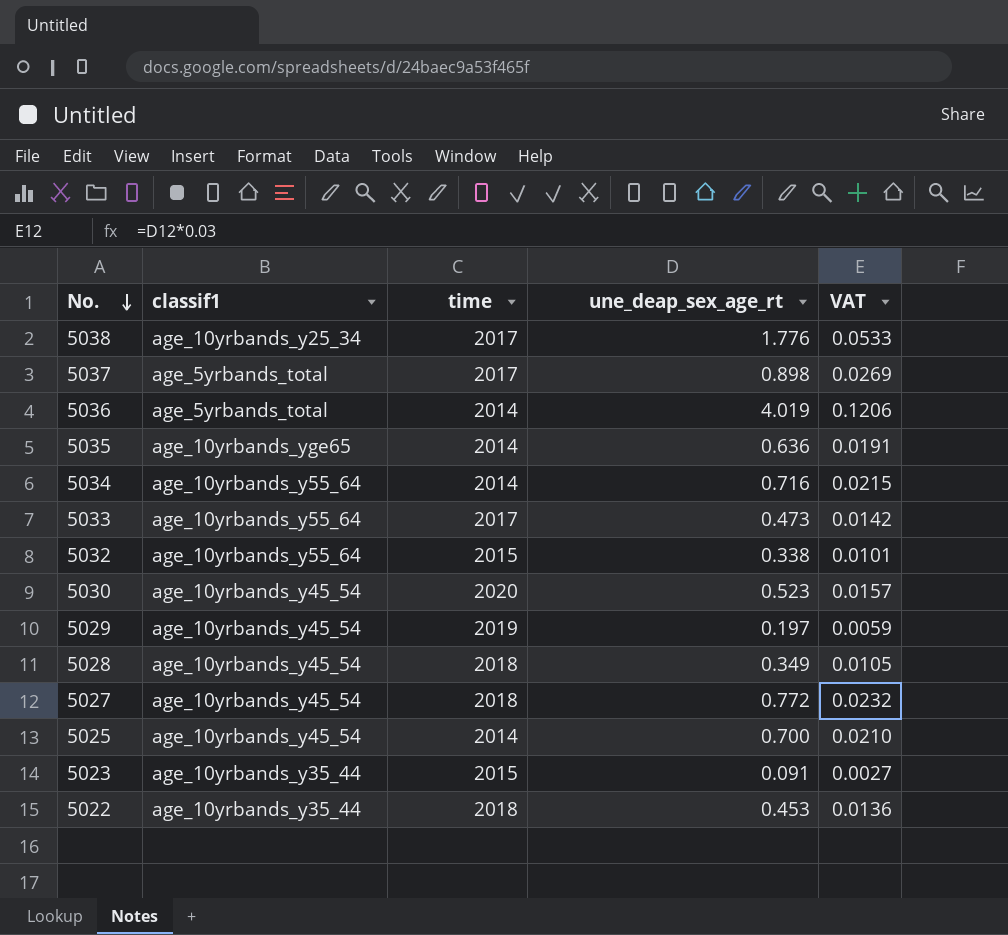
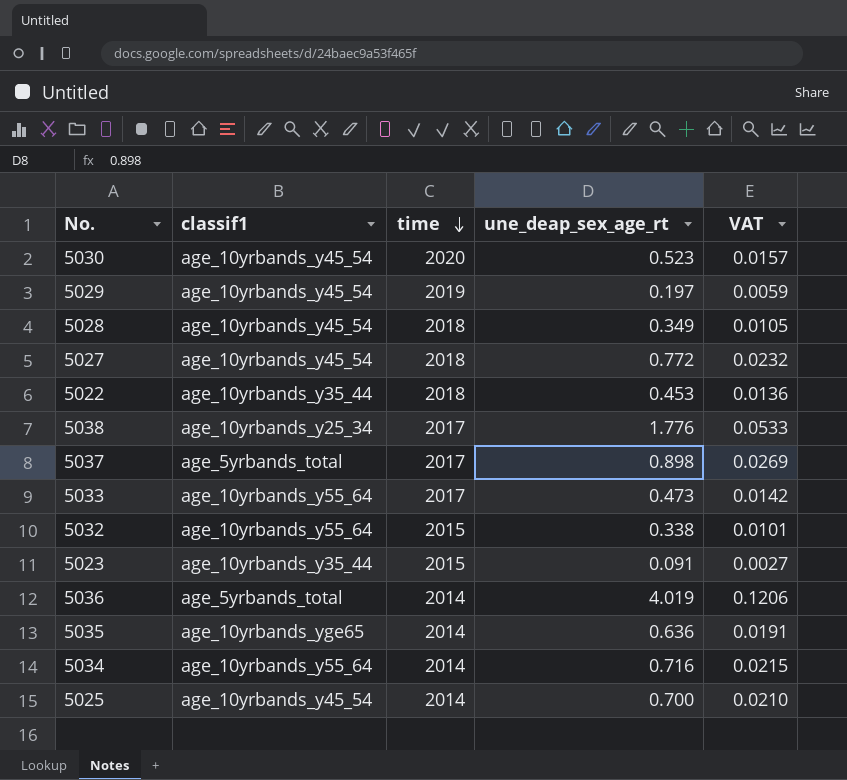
row order: No. descending -> time descending

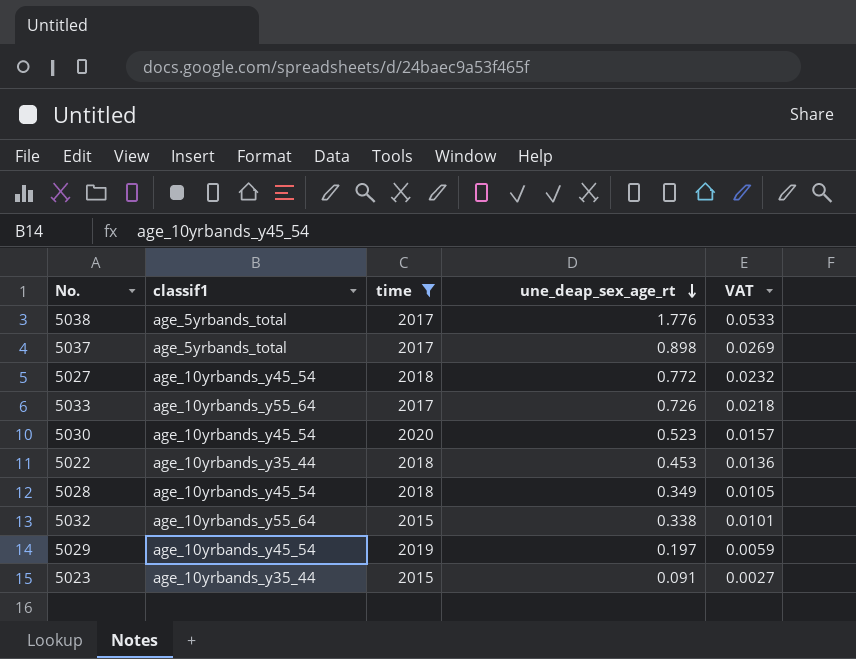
filter: none -> time != 2014
row order: time descending -> une_deap_sex_age_rt descending
5038 | classif1: age_10yrbands_y25_34 -> age_5yrbands_total
5033 | une_deap_sex_age_rt: 0.473 -> 0.726
5033 | VAT: 0.0142 -> 0.0218

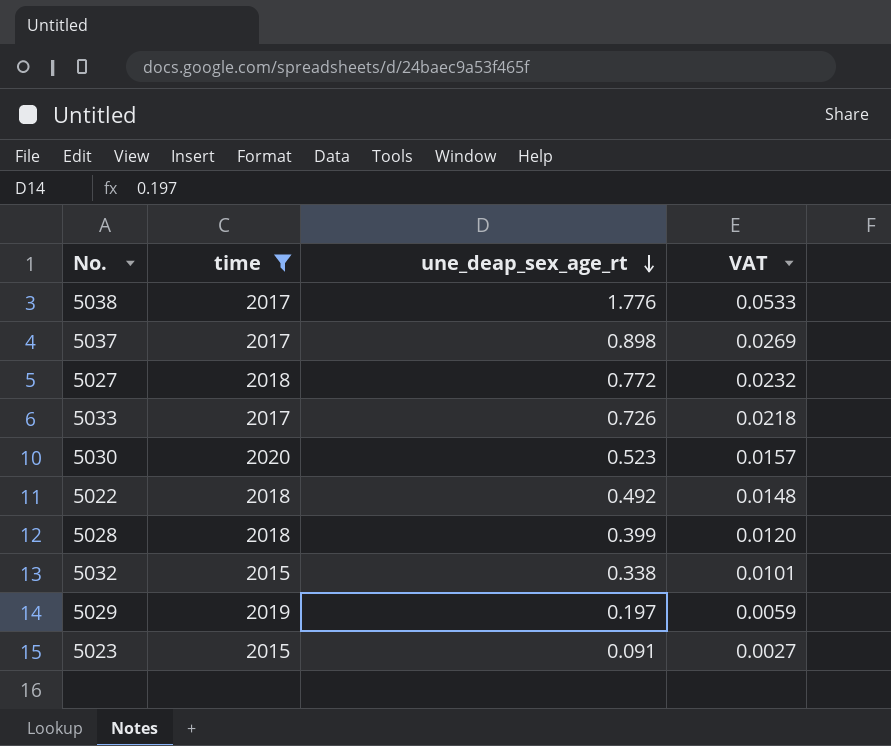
column classif1 | position: 2 -> none
5022 | une_deap_sex_age_rt: 0.453 -> 0.492
5022 | VAT: 0.0136 -> 0.0148
5028 | une_deap_sex_age_rt: 0.349 -> 0.399
5028 | VAT: 0.0105 -> 0.0120

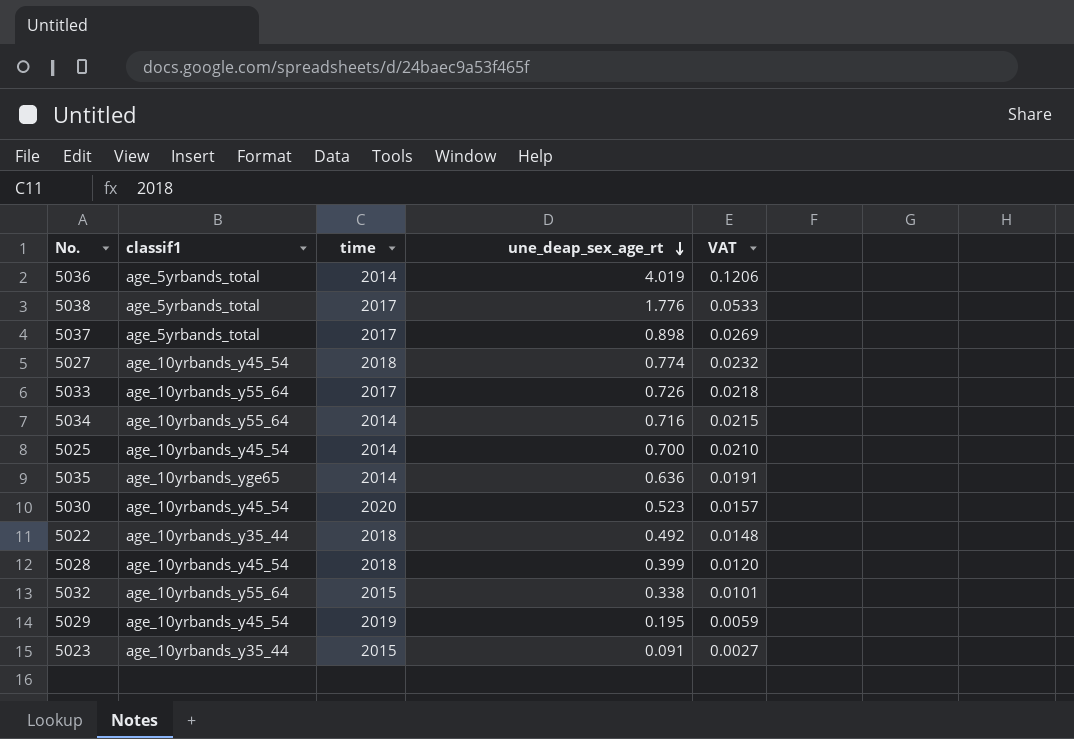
filter: time != 2014 -> none
column classif1 | position: none -> 2
5027 | une_deap_sex_age_rt: 0.772 -> 0.774
5029 | une_deap_sex_age_rt: 0.197 -> 0.195

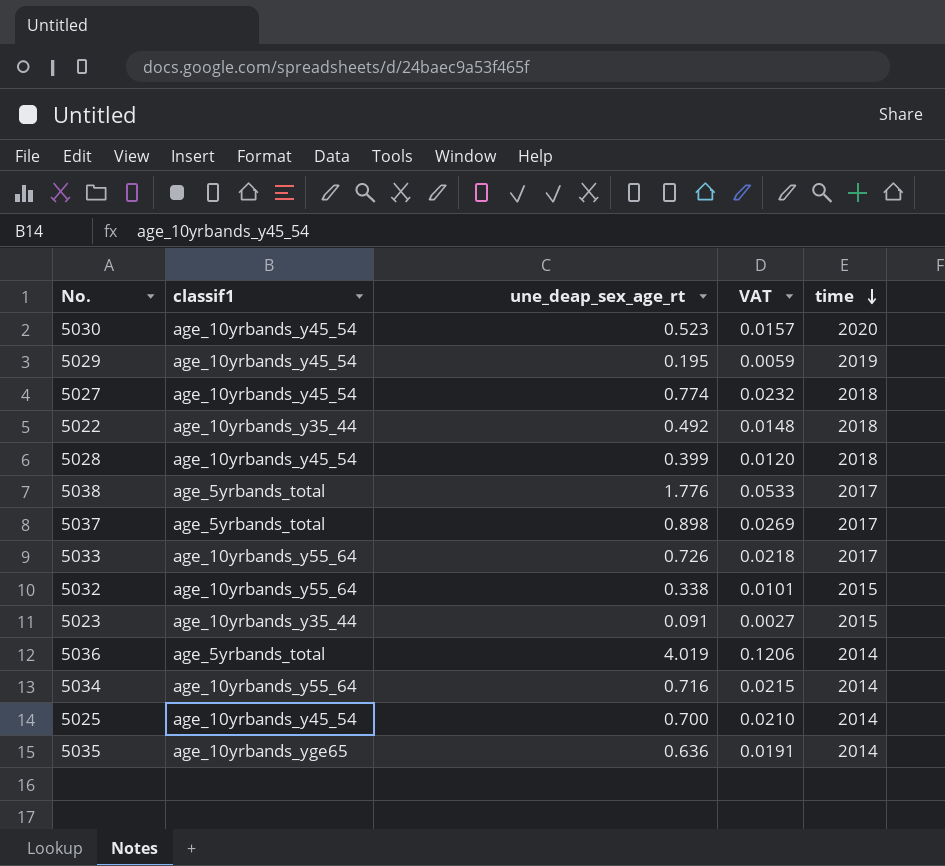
row order: une_deap_sex_age_rt descending -> time descending
column time | position: 3 -> 5

